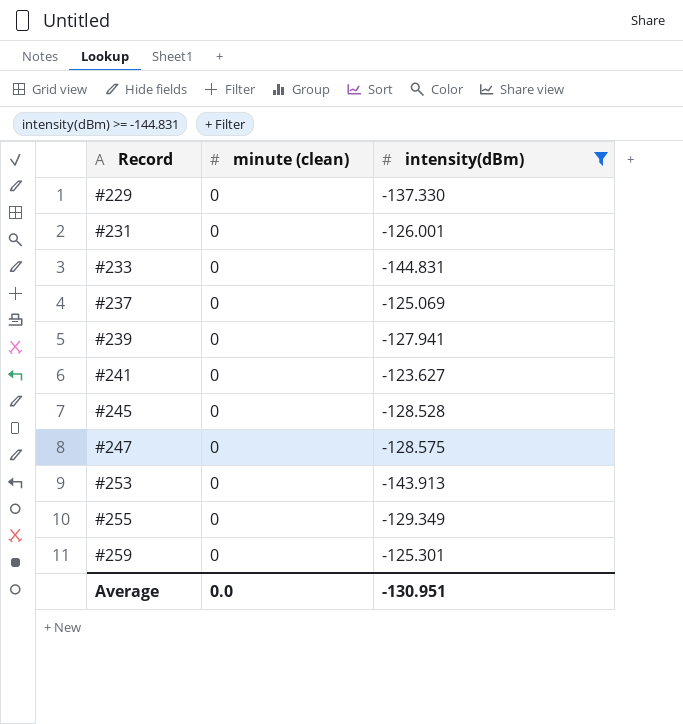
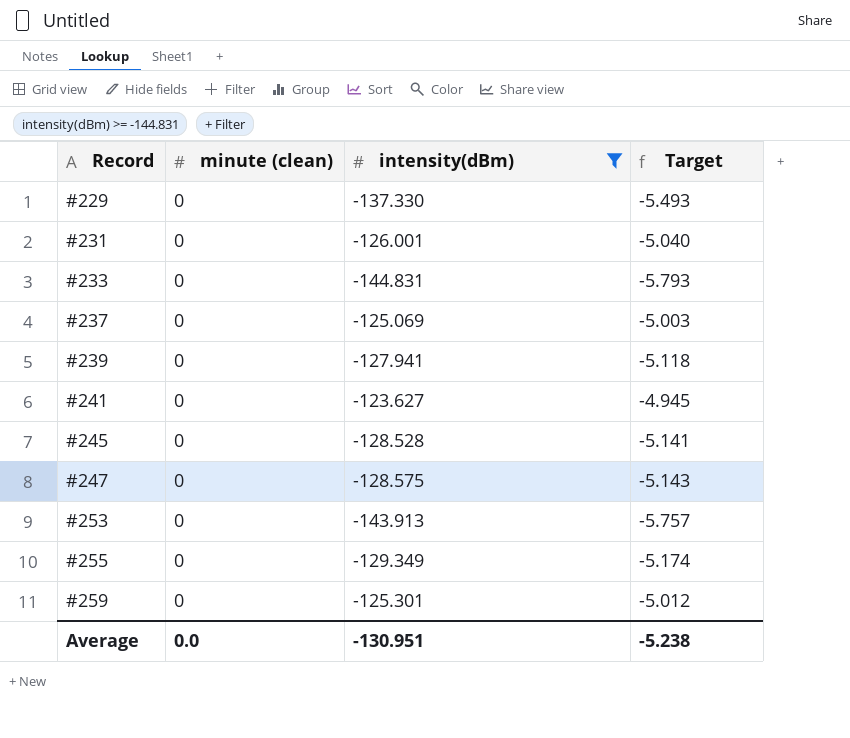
column Target | formula: none -> [intensity(dBm)] * 0.04

